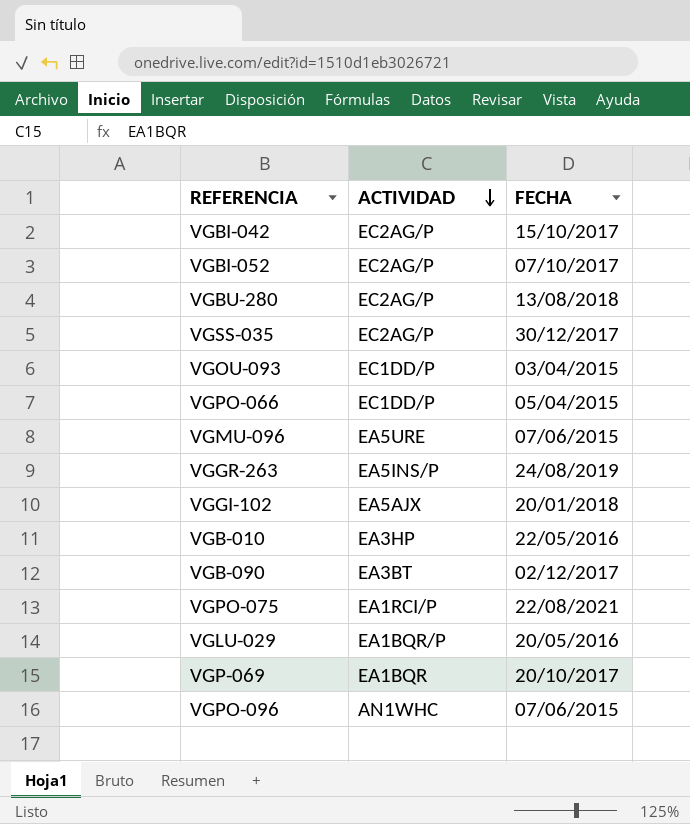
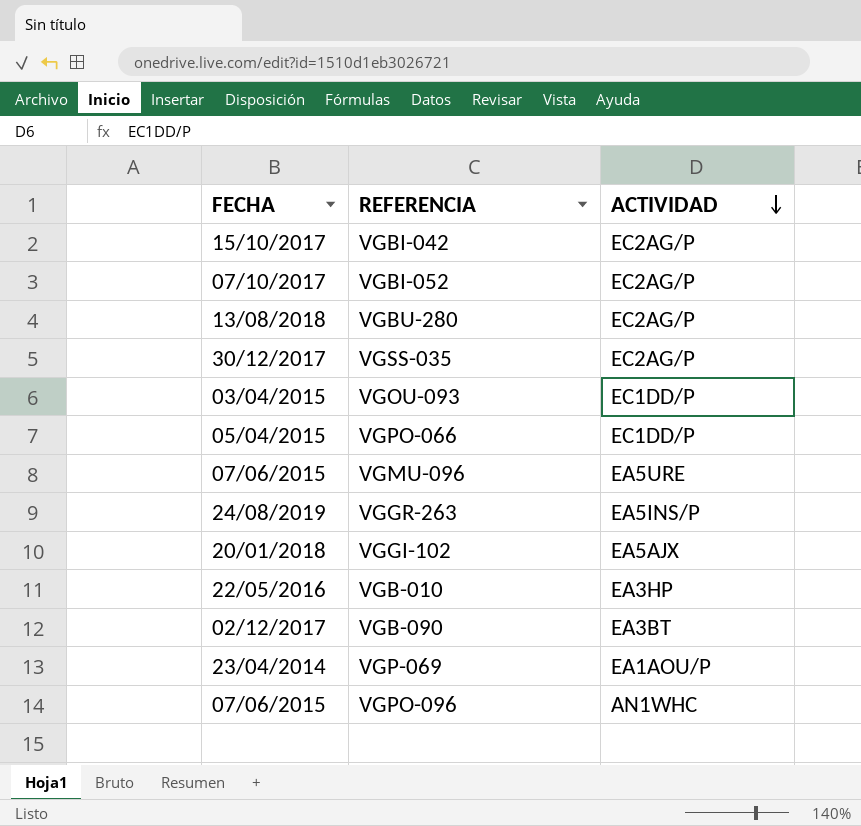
column FECHA | position: 3 -> 1
row VGPO-075: EA1RCI/P | 22/08/2021 -> none
row VGLU-029: EA1BQR/P | 20/05/2016 -> none
VGP-069 | FECHA: 20/10/2017 -> 23/04/2014
VGP-069 | ACTIVIDAD: EA1BQR -> EA1AOU/P

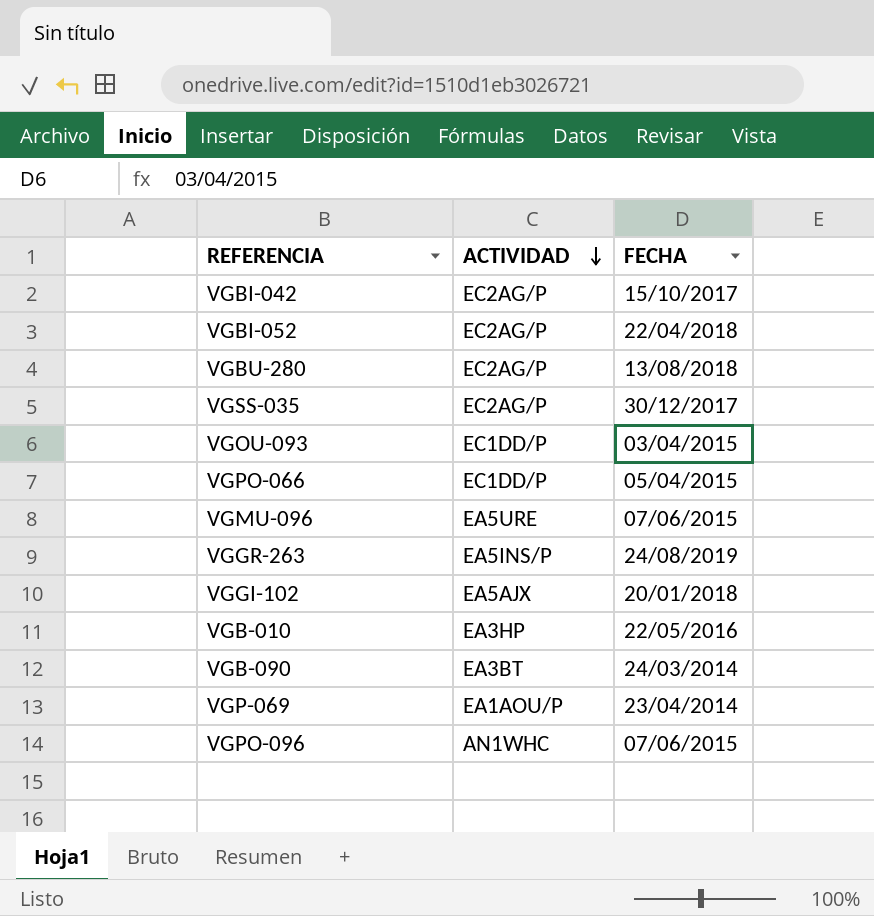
column FECHA | position: 1 -> 3
VGBI-052 | FECHA: 07/10/2017 -> 22/04/2018
VGB-090 | FECHA: 02/12/2017 -> 24/03/2014

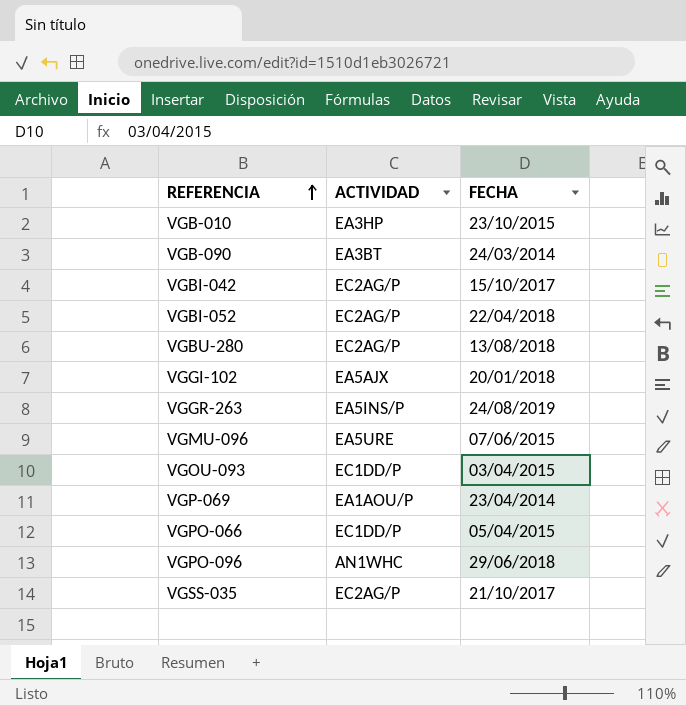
row order: ACTIVIDAD descending -> REFERENCIA ascending
VGB-010 | FECHA: 22/05/2016 -> 23/10/2015
VGPO-096 | FECHA: 07/06/2015 -> 29/06/2018
VGSS-035 | FECHA: 30/12/2017 -> 21/10/2017

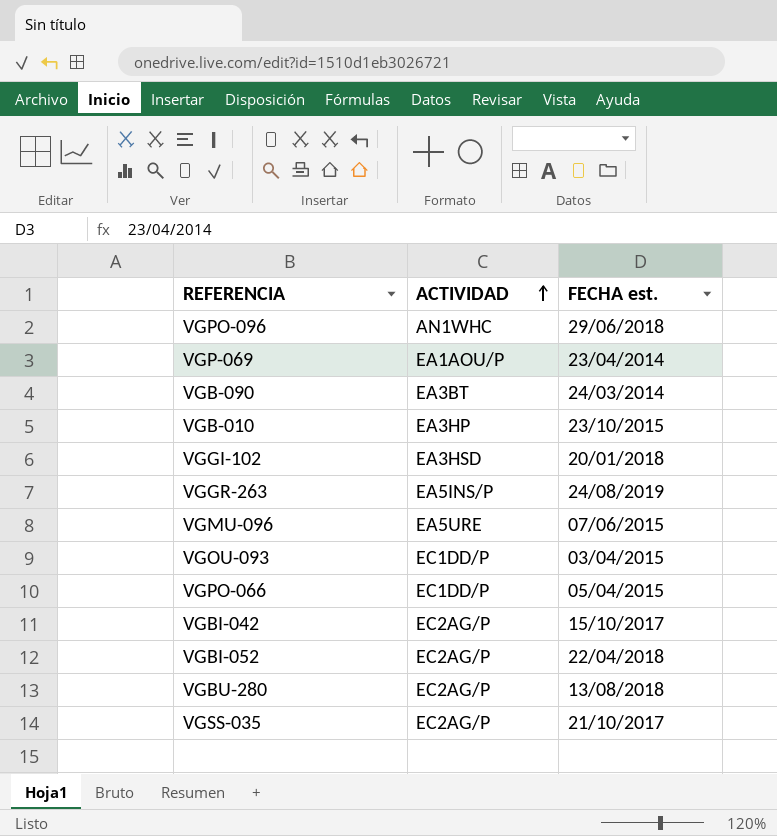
row order: REFERENCIA ascending -> ACTIVIDAD ascending
column name: FECHA -> FECHA est.
VGGI-102 | ACTIVIDAD: EA5AJX -> EA3HSD

